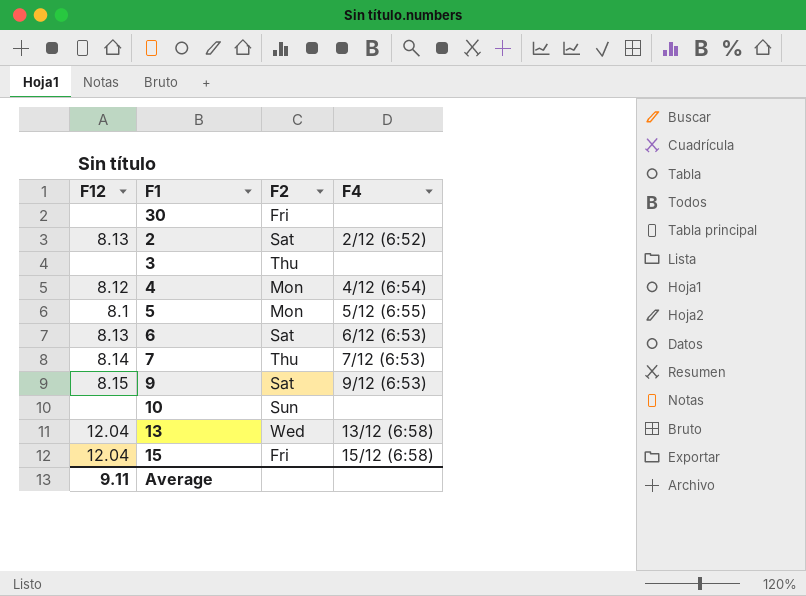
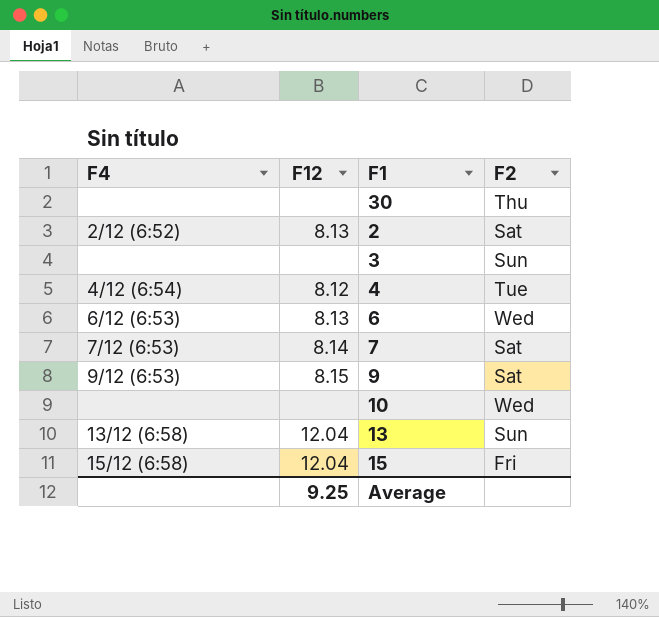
column F4 | position: 4 -> 1
row 5: 8.1 | Mon | 5/12 (6:55) -> none
30 | F2: Fri -> Thu
3 | F2: Thu -> Sun
4 | F2: Mon -> Tue
6 | F2: Sat -> Wed
7 | F2: Thu -> Sat
10 | F2: Sun -> Wed
13 | F2: Wed -> Sun
Average | F12: 9.11 -> 9.25

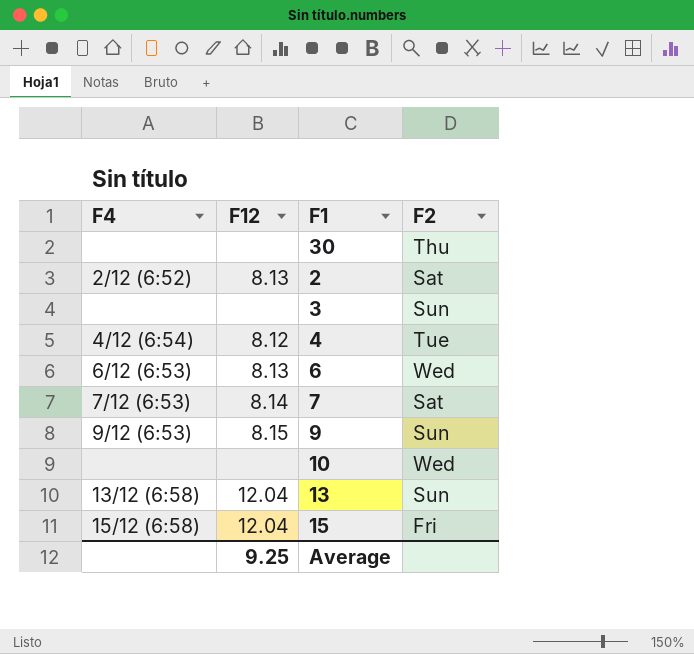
9 | F2: Sat -> Sun

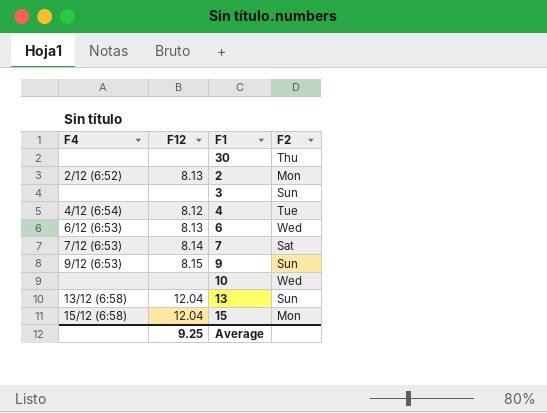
2 | F2: Sat -> Mon
15 | F2: Fri -> Mon

